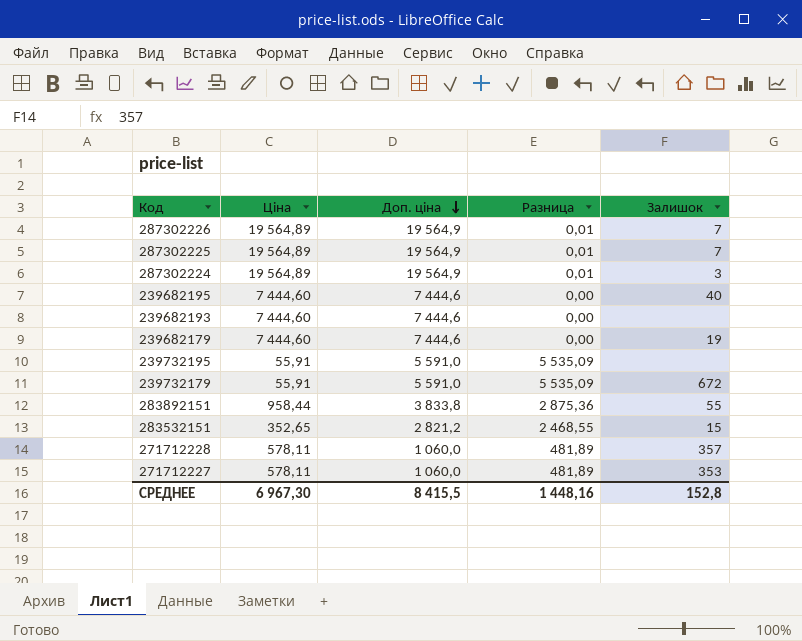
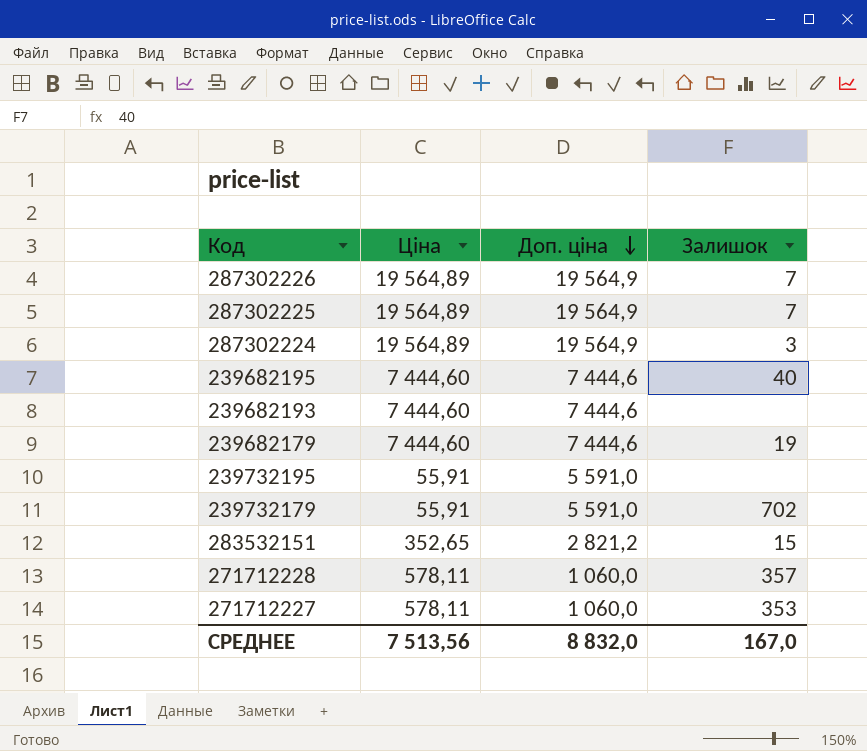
column Разница | formula: [Доп. ціна] - [Ціна] -> none
row 283892151: 958,44 | 3 833,8 | 2 875,36 | 55 -> none
239732179 | Залишок: 672 -> 702
СРЕДНЕЕ | Ціна: 6 967,30 -> 7 513,56
СРЕДНЕЕ | Доп. ціна: 8 415,5 -> 8 832,0
СРЕДНЕЕ | Залишок: 152,8 -> 167,0

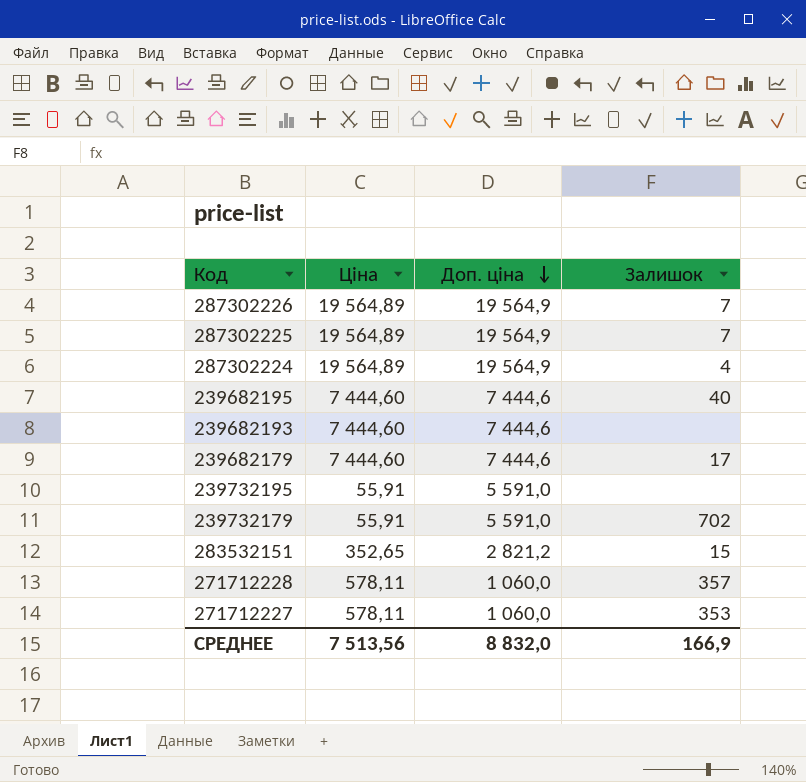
287302224 | Залишок: 3 -> 4
239682179 | Залишок: 19 -> 17
СРЕДНЕЕ | Залишок: 167,0 -> 166,9

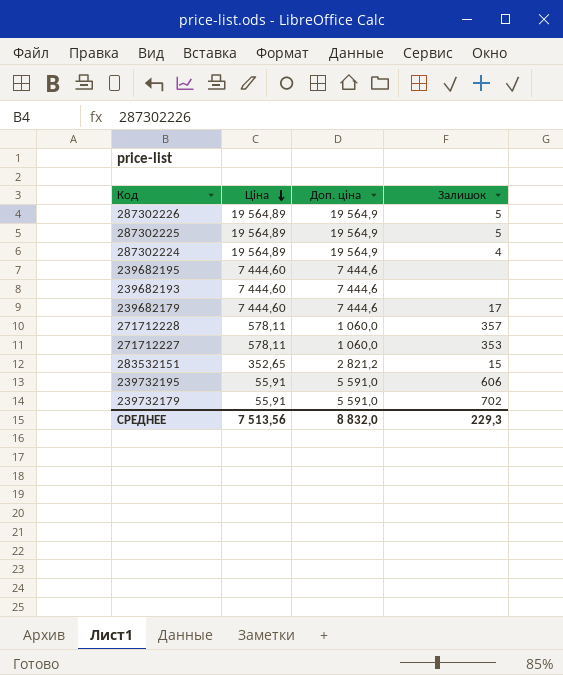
row order: Доп. ціна descending -> Ціна descending
287302226 | Залишок: 7 -> 5
287302225 | Залишок: 7 -> 5
239682195 | Залишок: 40 -> none
239732195 | Залишок: none -> 606
СРЕДНЕЕ | Залишок: 166,9 -> 229,3

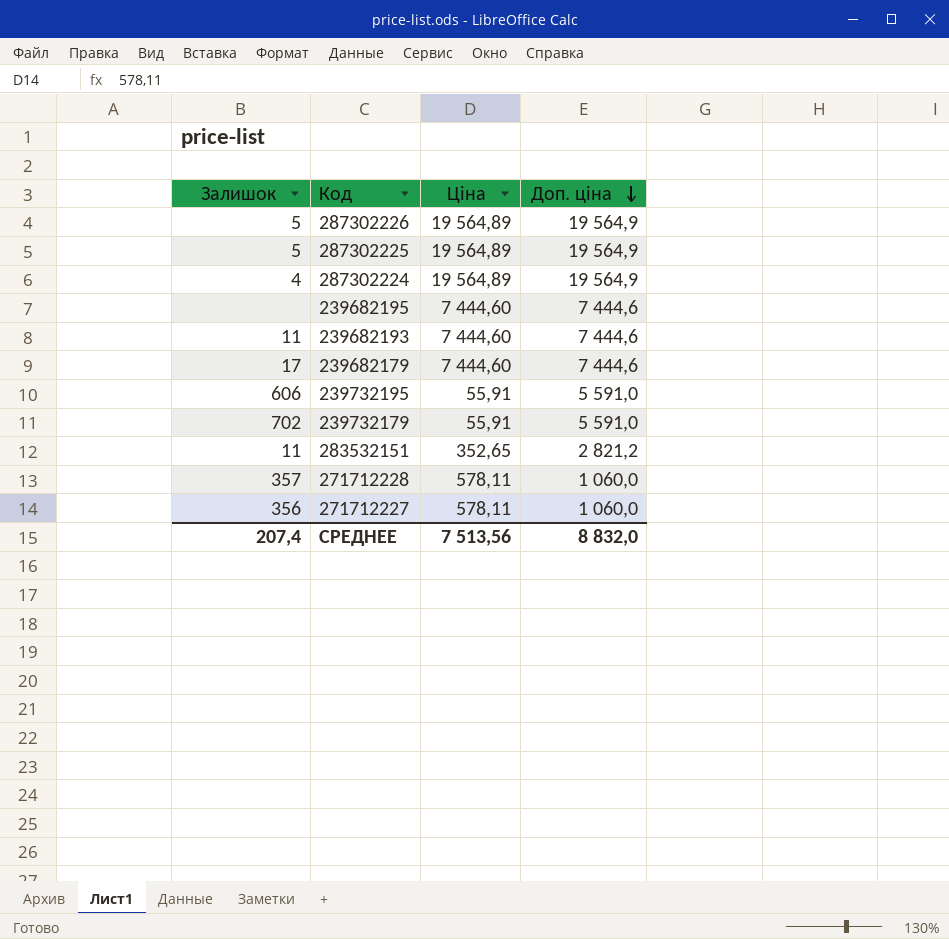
row order: Ціна descending -> Доп. ціна descending
column Залишок | position: 4 -> 1
239682193 | Залишок: none -> 11
283532151 | Залишок: 15 -> 11
271712227 | Залишок: 353 -> 356
СРЕДНЕЕ | Залишок: 229,3 -> 207,4

